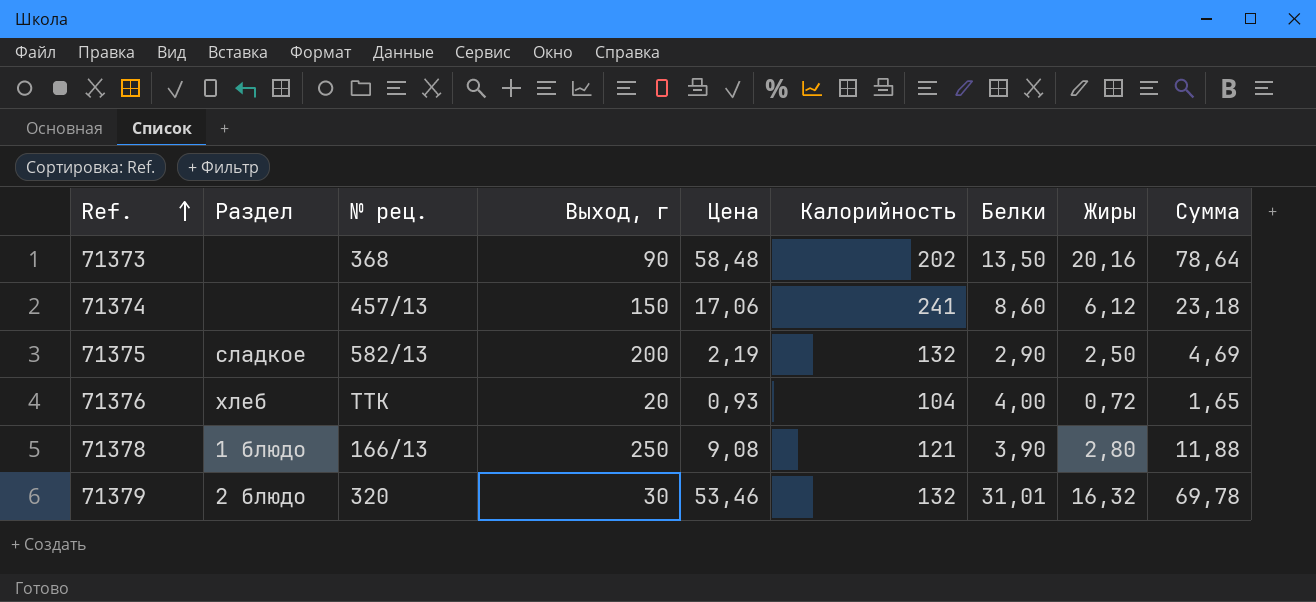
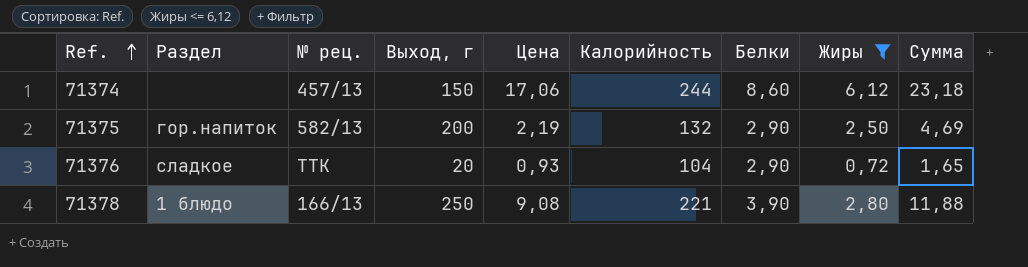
filter: none -> Жиры <= 6,12
71374 | Калорийность: 241 -> 244
71375 | Раздел: сладкое -> гор.напиток
71376 | Раздел: хлеб -> сладкое
71376 | Белки: 4,00 -> 2,90
71378 | Калорийность: 121 -> 221

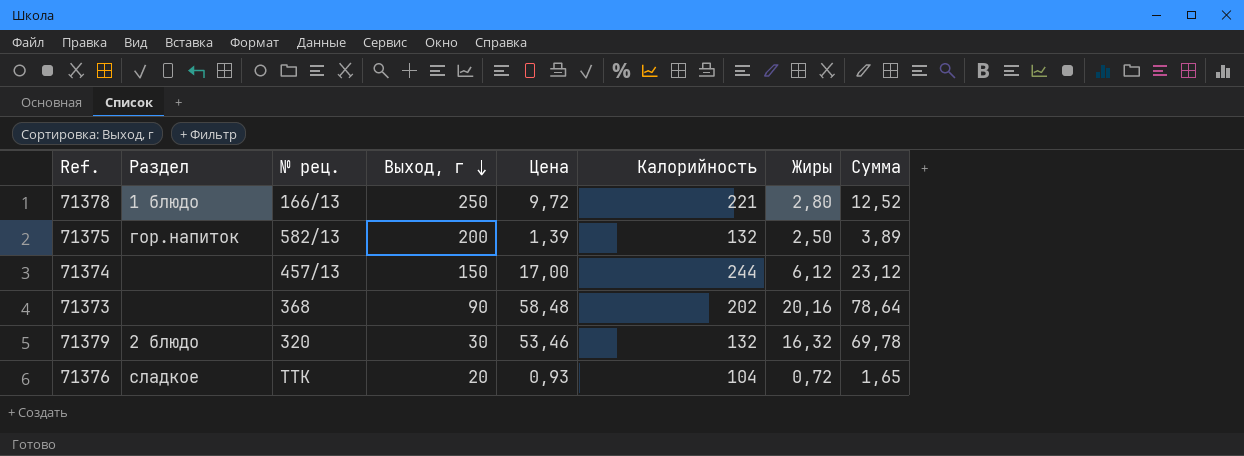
filter: Жиры <= 6,12 -> none
row order: Ref. ascending -> Выход, г descending
column Белки | position: 7 -> none
71378 | Цена: 9,08 -> 9,72
71378 | Сумма: 11,88 -> 12,52
71375 | Цена: 2,19 -> 1,39
71375 | Сумма: 4,69 -> 3,89
71374 | Цена: 17,06 -> 17,00
71374 | Сумма: 23,18 -> 23,12

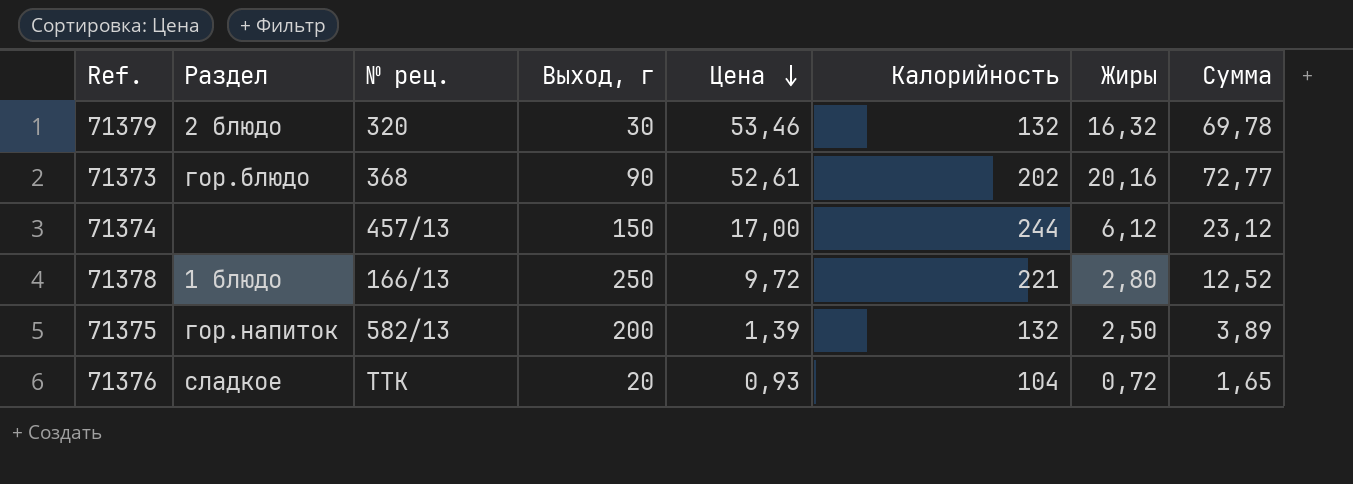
row order: Выход, г descending -> Цена descending
71373 | Раздел: none -> гор.блюдо
71373 | Цена: 58,48 -> 52,61
71373 | Сумма: 78,64 -> 72,77

